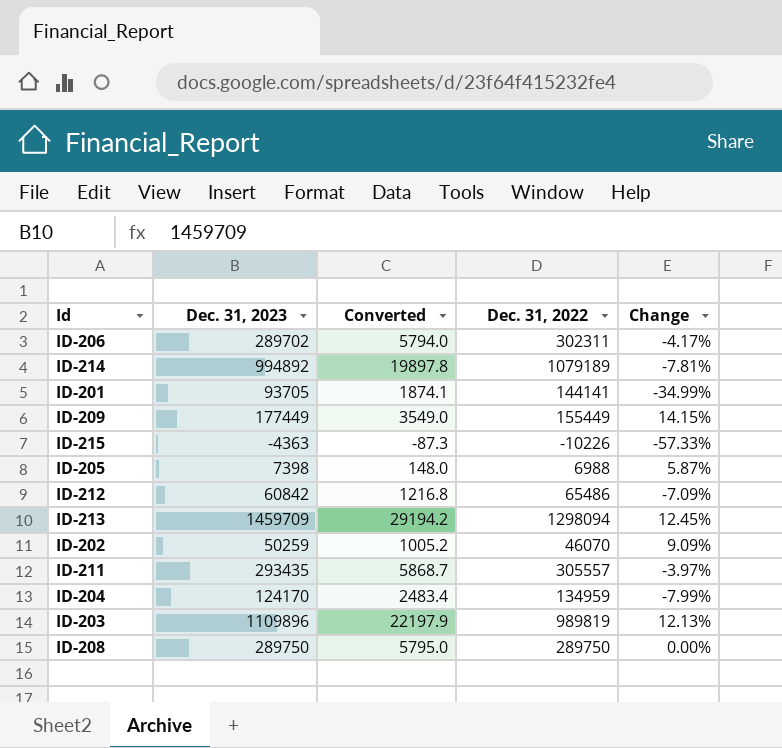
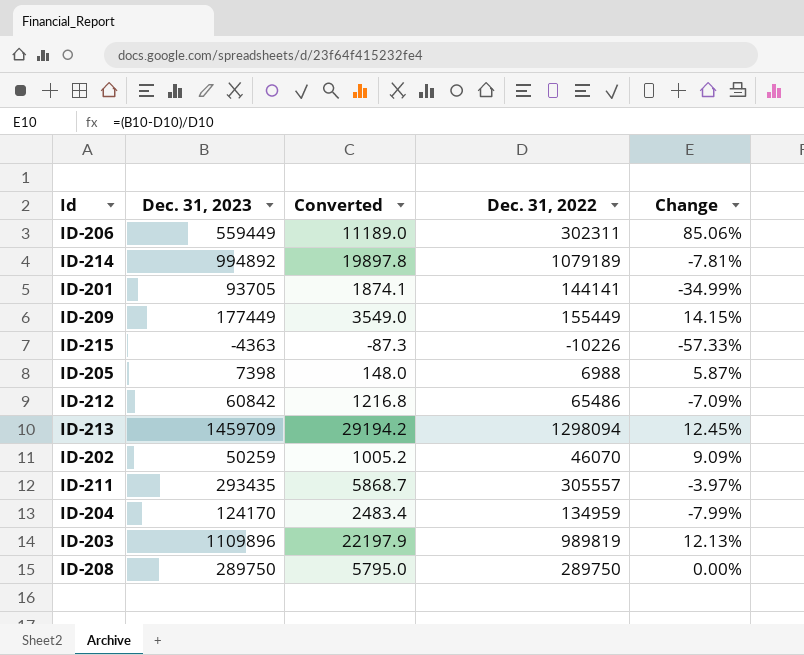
ID-206 | Dec. 31, 2023: 289702 -> 559449
ID-206 | Converted: 5794.0 -> 11189.0
ID-206 | Change: -4.17% -> 85.06%

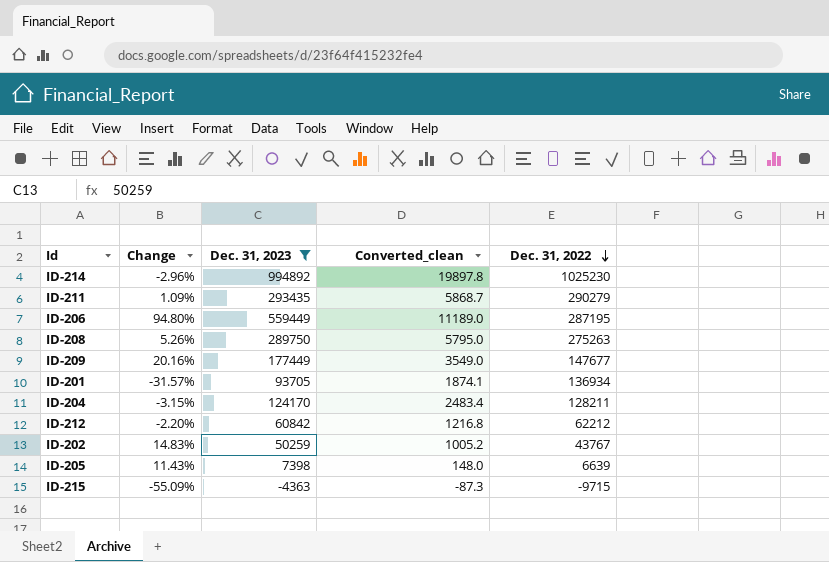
filter: none -> Dec. 31, 2023 <= 994892
row order: none -> Dec. 31, 2022 descending
column Change | position: 5 -> 2
column name: Converted -> Converted_clean
ID-214 | Change: -7.81% -> -2.96%
ID-214 | Dec. 31, 2022: 1079189 -> 1025230
ID-211 | Change: -3.97% -> 1.09%
ID-211 | Dec. 31, 2022: 305557 -> 290279
ID-206 | Change: 85.06% -> 94.80%
ID-206 | Dec. 31, 2022: 302311 -> 287195
ID-208 | Change: 0.00% -> 5.26%
ID-208 | Dec. 31, 2022: 289750 -> 275263
ID-209 | Change: 14.15% -> 20.16%
ID-209 | Dec. 31, 2022: 155449 -> 147677
ID-201 | Change: -34.99% -> -31.57%
ID-201 | Dec. 31, 2022: 144141 -> 136934
ID-204 | Change: -7.99% -> -3.15%
ID-204 | Dec. 31, 2022: 134959 -> 128211
ID-212 | Change: -7.09% -> -2.20%
ID-212 | Dec. 31, 2022: 65486 -> 62212
ID-202 | Change: 9.09% -> 14.83%
ID-202 | Dec. 31, 2022: 46070 -> 43767
ID-205 | Change: 5.87% -> 11.43%
ID-205 | Dec. 31, 2022: 6988 -> 6639
ID-215 | Change: -57.33% -> -55.09%
ID-215 | Dec. 31, 2022: -10226 -> -9715

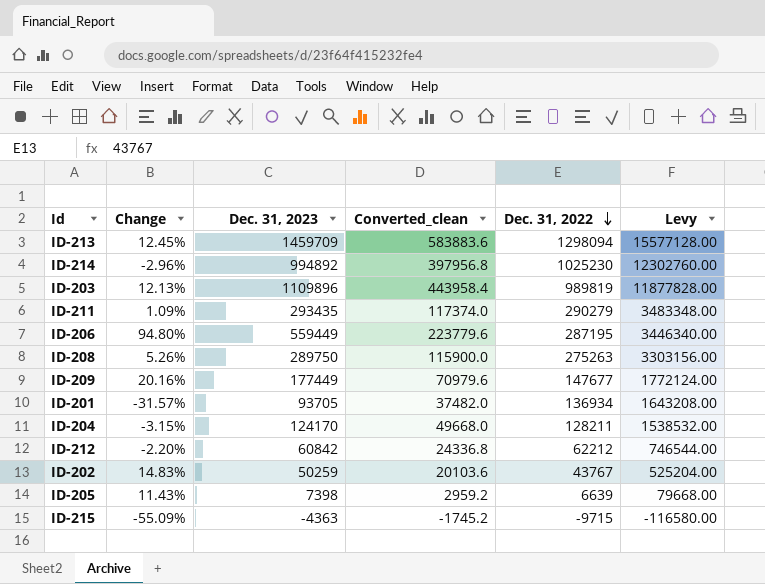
filter: Dec. 31, 2023 <= 994892 -> none
column Converted_clean | formula: [Dec. 31, 2023] * 0.02 -> [Dec. 31, 2023] * 0.4
column Levy | formula: none -> [Dec. 31, 2022] * 12

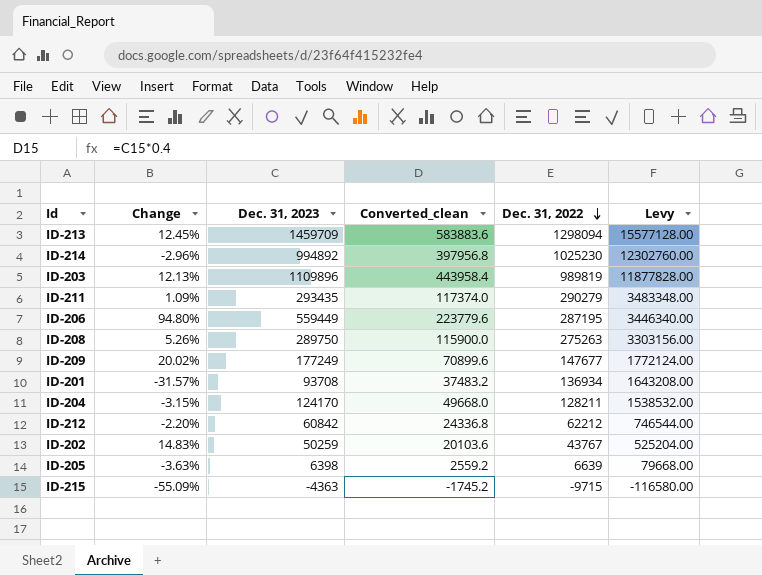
ID-209 | Change: 20.16% -> 20.02%
ID-209 | Dec. 31, 2023: 177449 -> 177249
ID-209 | Converted_clean: 70979.6 -> 70899.6
ID-201 | Dec. 31, 2023: 93705 -> 93708
ID-201 | Converted_clean: 37482.0 -> 37483.2
ID-205 | Change: 11.43% -> -3.63%
ID-205 | Dec. 31, 2023: 7398 -> 6398
ID-205 | Converted_clean: 2959.2 -> 2559.2

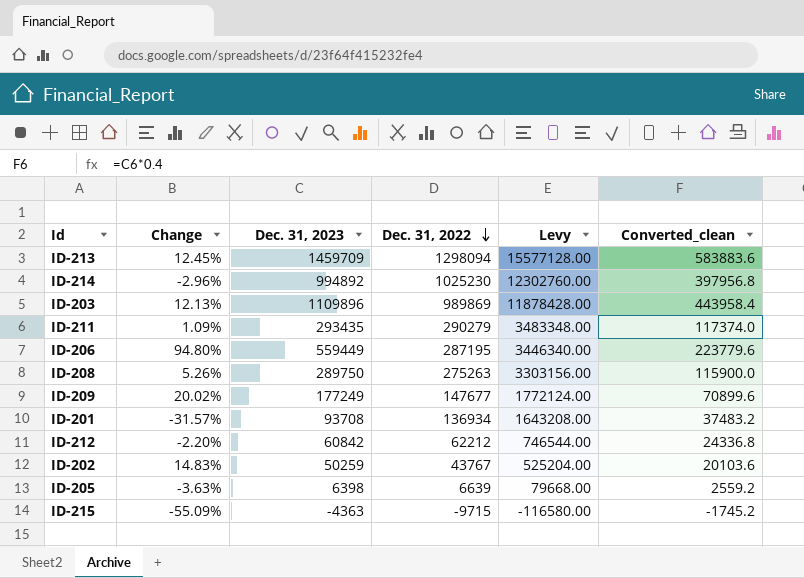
column Converted_clean | position: 4 -> 6
row ID-204: -3.15% | 124170 | 49668.0 | 128211 | 1538532.00 -> none
ID-203 | Dec. 31, 2022: 989819 -> 989869
ID-203 | Levy: 11877828.00 -> 11878428.00

